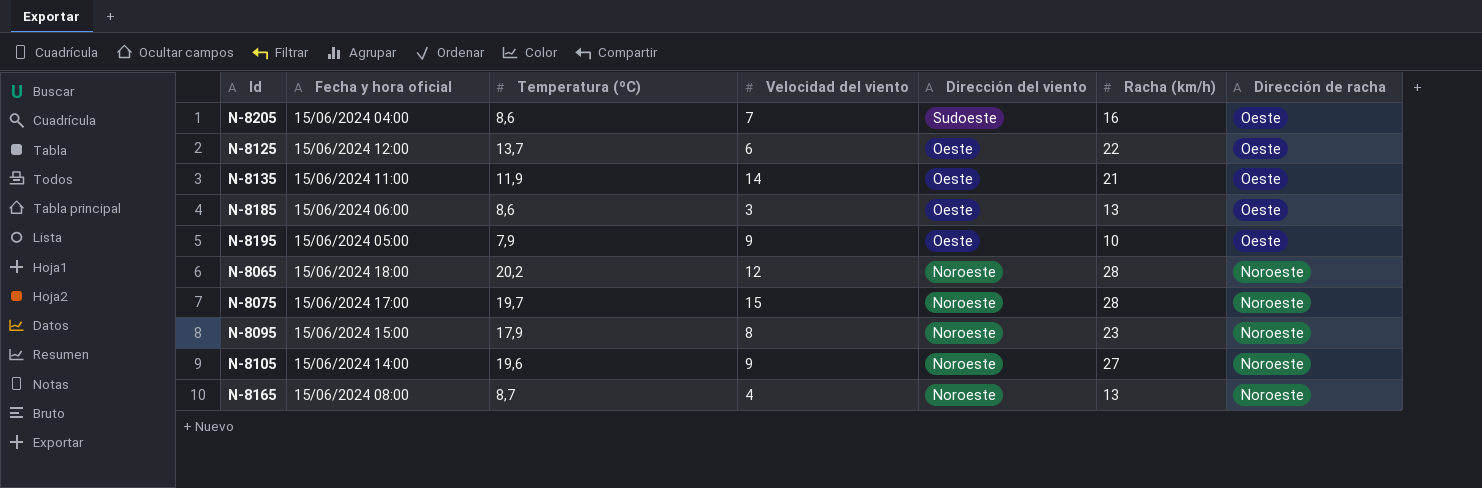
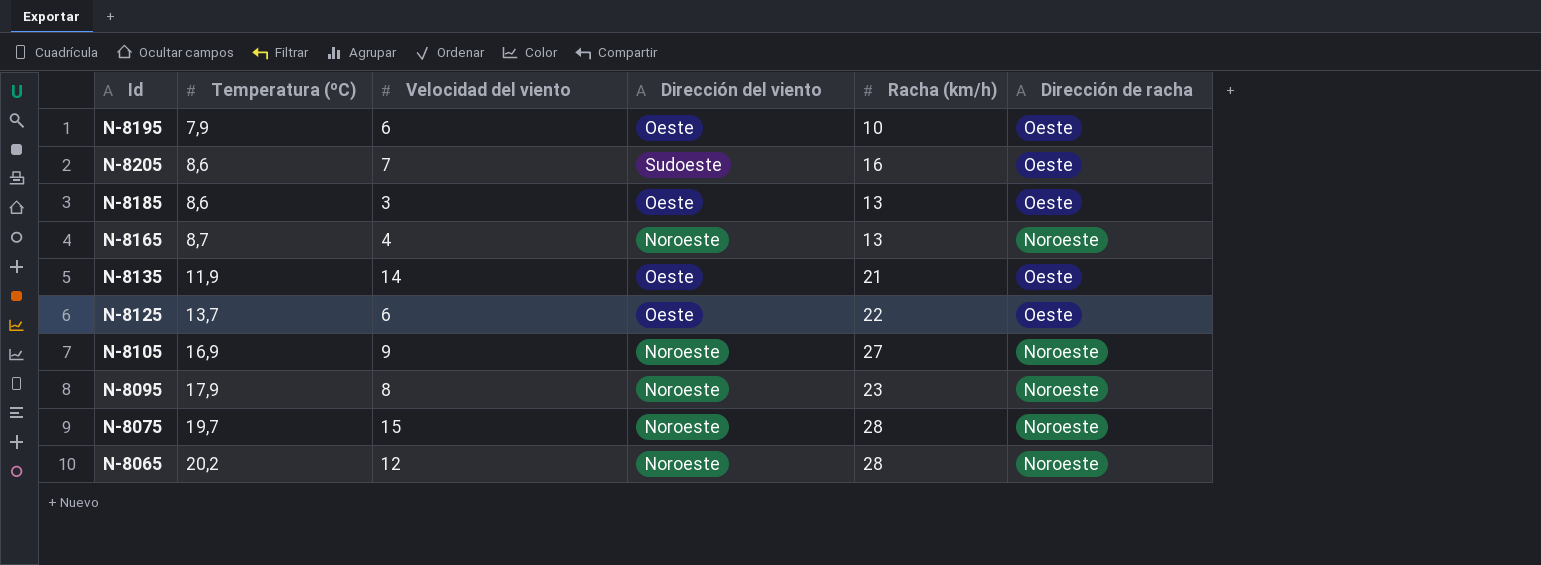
row order: Dirección del viento descending -> Temperatura (ºC) ascending
column Fecha y hora oficial | position: 2 -> none
N-8195 | Velocidad del viento: 9 -> 6
N-8105 | Temperatura (ºC): 19,6 -> 16,9

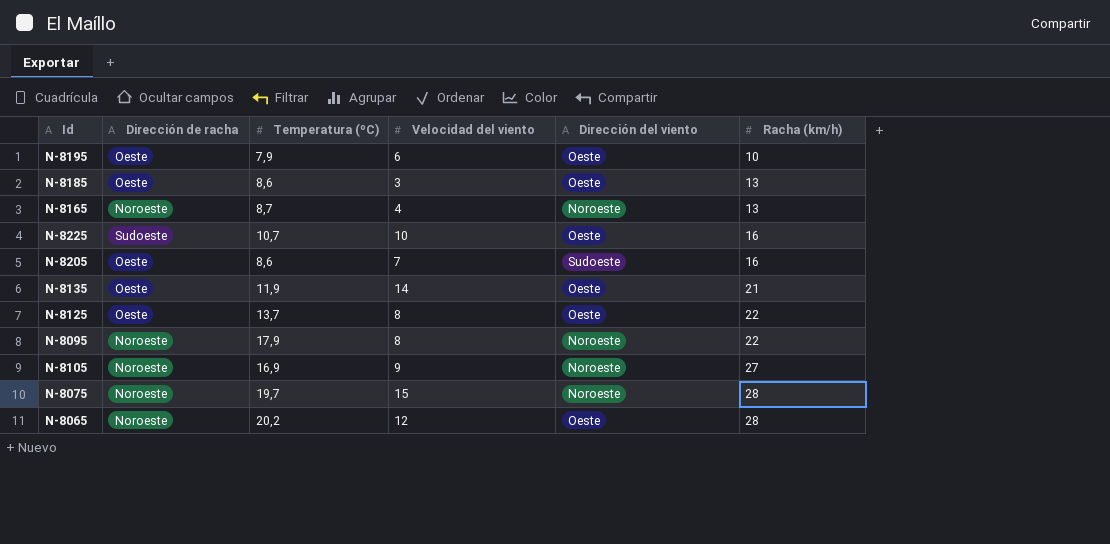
row order: Temperatura (ºC) ascending -> Racha (km/h) ascending
column Dirección de racha | position: 6 -> 2
row N-8225: none -> Sudoeste | 10,7 | 10 | Oeste | 16
N-8125 | Velocidad del viento: 6 -> 8
N-8095 | Racha (km/h): 23 -> 22
N-8065 | Dirección del viento: Noroeste -> Oeste

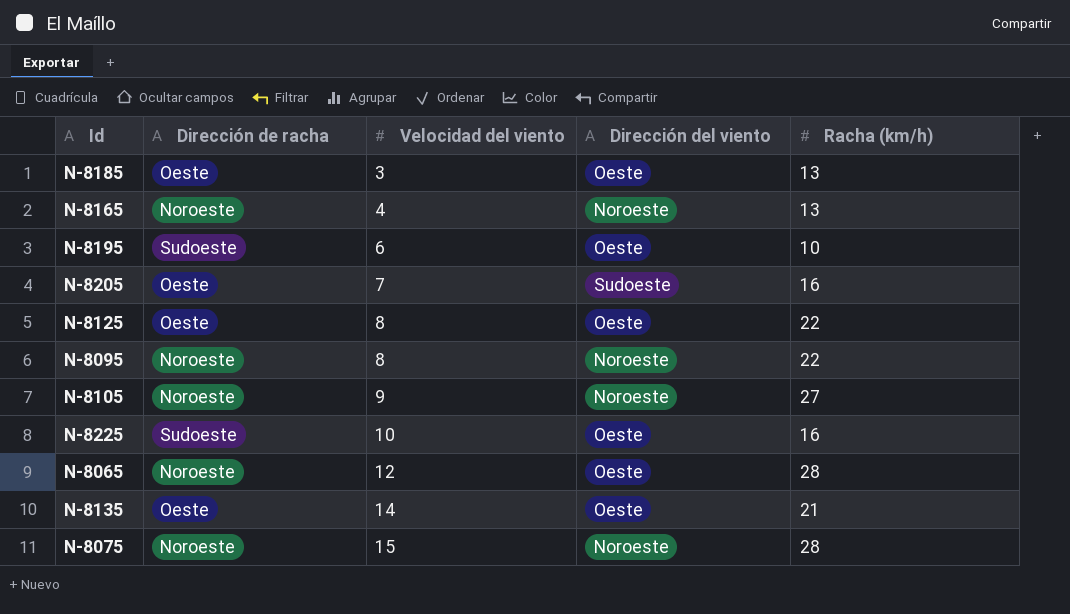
row order: Racha (km/h) ascending -> Velocidad del viento ascending
column Temperatura (ºC) | position: 3 -> none
N-8195 | Dirección de racha: Oeste -> Sudoeste

